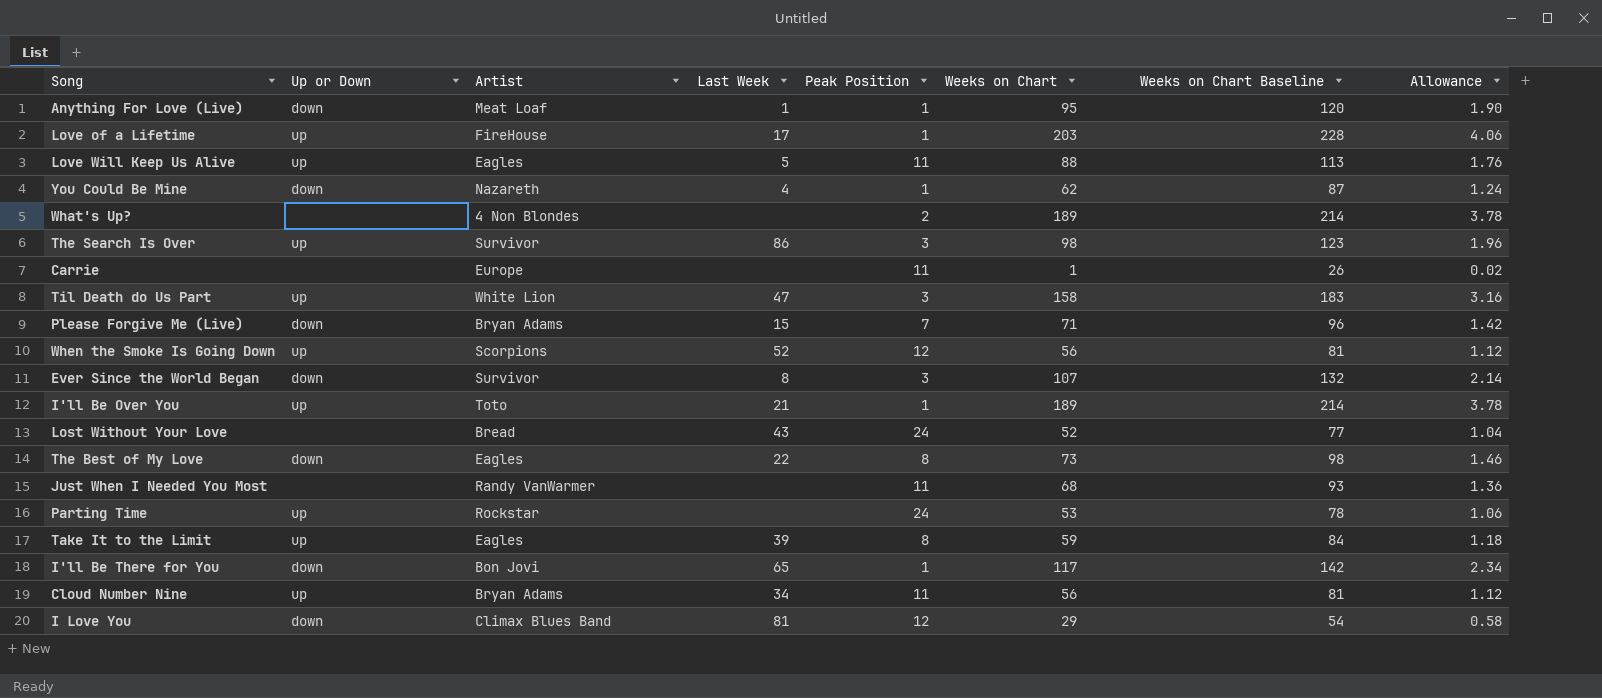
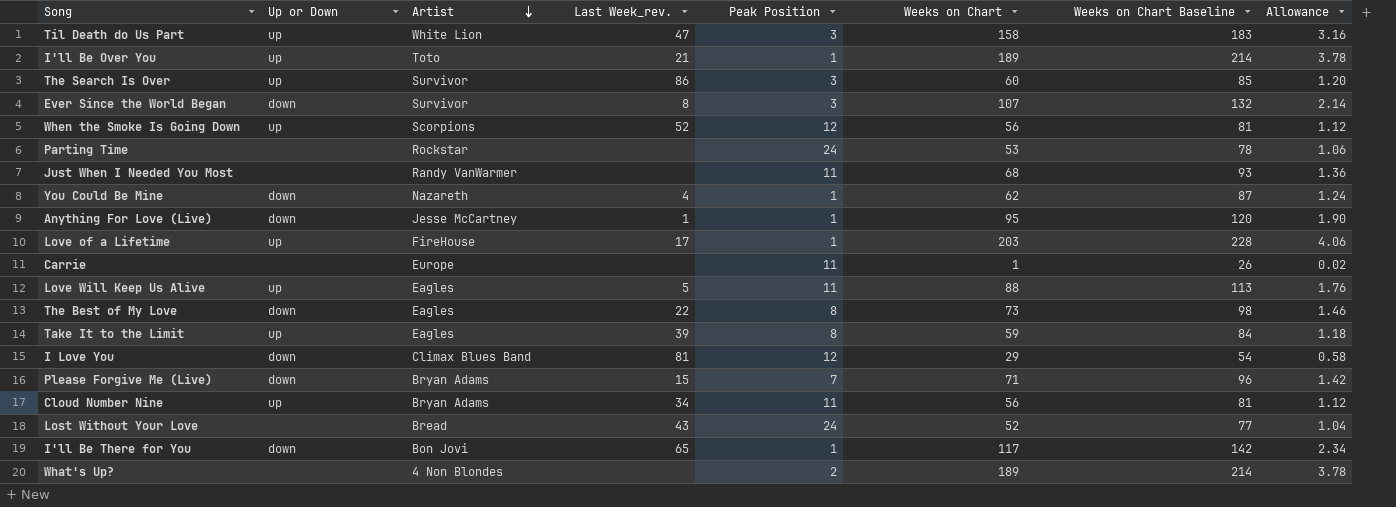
row order: none -> Artist descending
column name: Last Week -> Last Week_rev.
The Search Is Over | Weeks on Chart: 98 -> 60
The Search Is Over | Weeks on Chart Baseline: 123 -> 85
The Search Is Over | Allowance: 1.96 -> 1.20
Parting Time | Up or Down: up -> none
Anything For Love (Live) | Artist: Meat Loaf -> Jesse McCartney

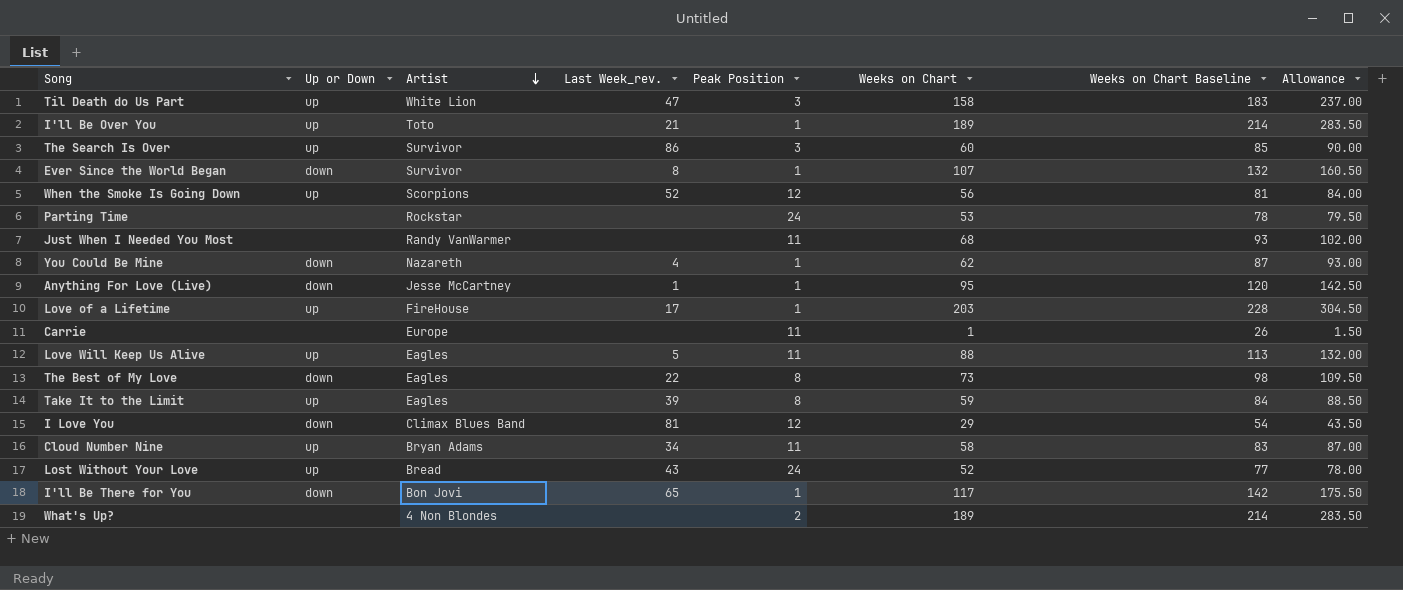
column Allowance | formula: [Weeks on Chart] * 0.02 -> [Weeks on Chart] * 1.5
row Please Forgive Me (Live): down | Bryan Adams | 15 | 7 | 71 | 96 | 1.42 -> none
Ever Since the World Began | Peak Position: 3 -> 1
Cloud Number Nine | Weeks on Chart: 56 -> 58
Cloud Number Nine | Weeks on Chart Baseline: 81 -> 83
Lost Without Your Love | Up or Down: none -> up

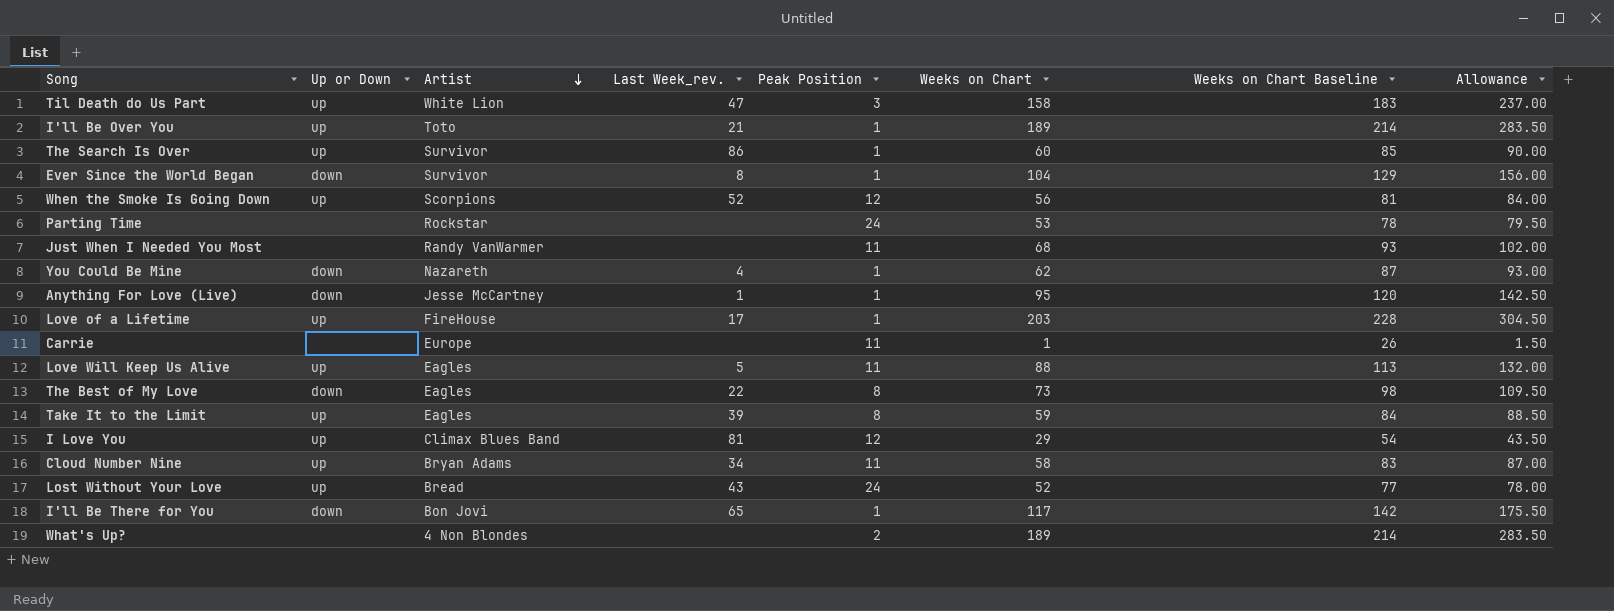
The Search Is Over | Peak Position: 3 -> 1
Ever Since the World Began | Weeks on Chart: 107 -> 104
Ever Since the World Began | Weeks on Chart Baseline: 132 -> 129
Ever Since the World Began | Allowance: 160.50 -> 156.00
I Love You | Up or Down: down -> up

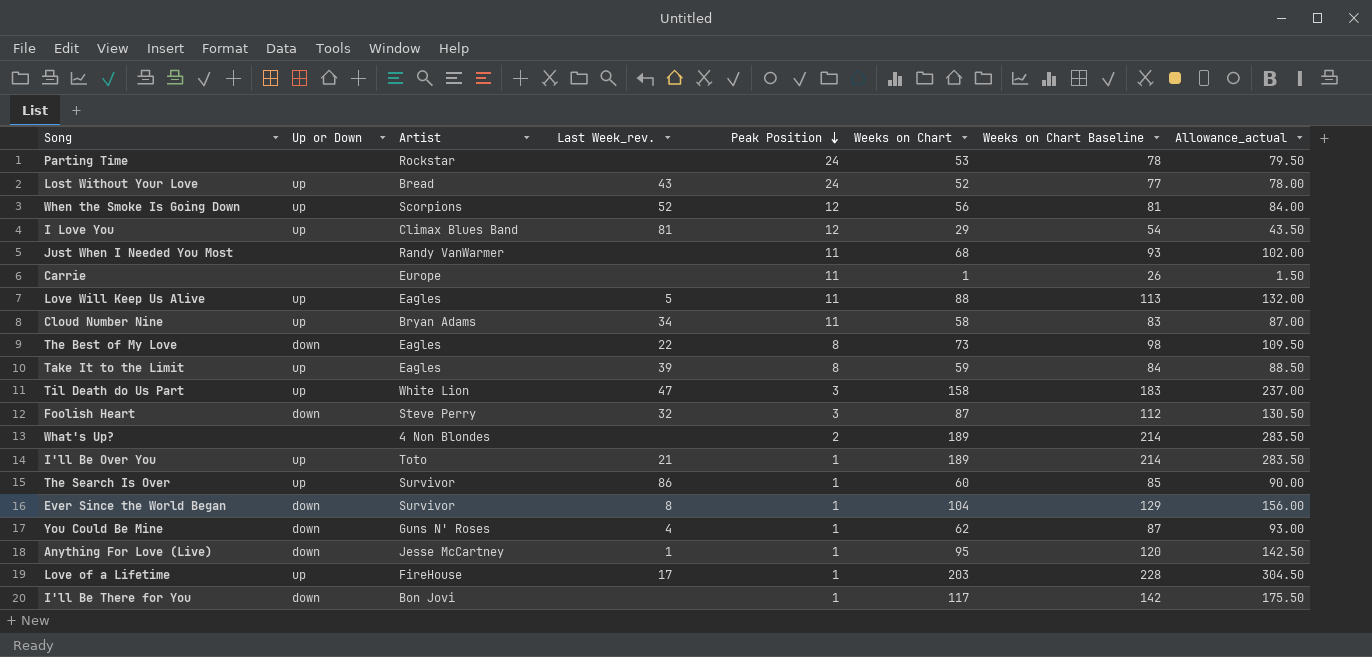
row order: Artist descending -> Peak Position descending
column name: Allowance -> Allowance_actual
row Foolish Heart: none -> down | Steve Perry | 32 | 3 | 87 | 112 | 130.50
You Could Be Mine | Artist: Nazareth -> Guns N' Roses
I'll Be There for You | Last Week_rev.: 65 -> none

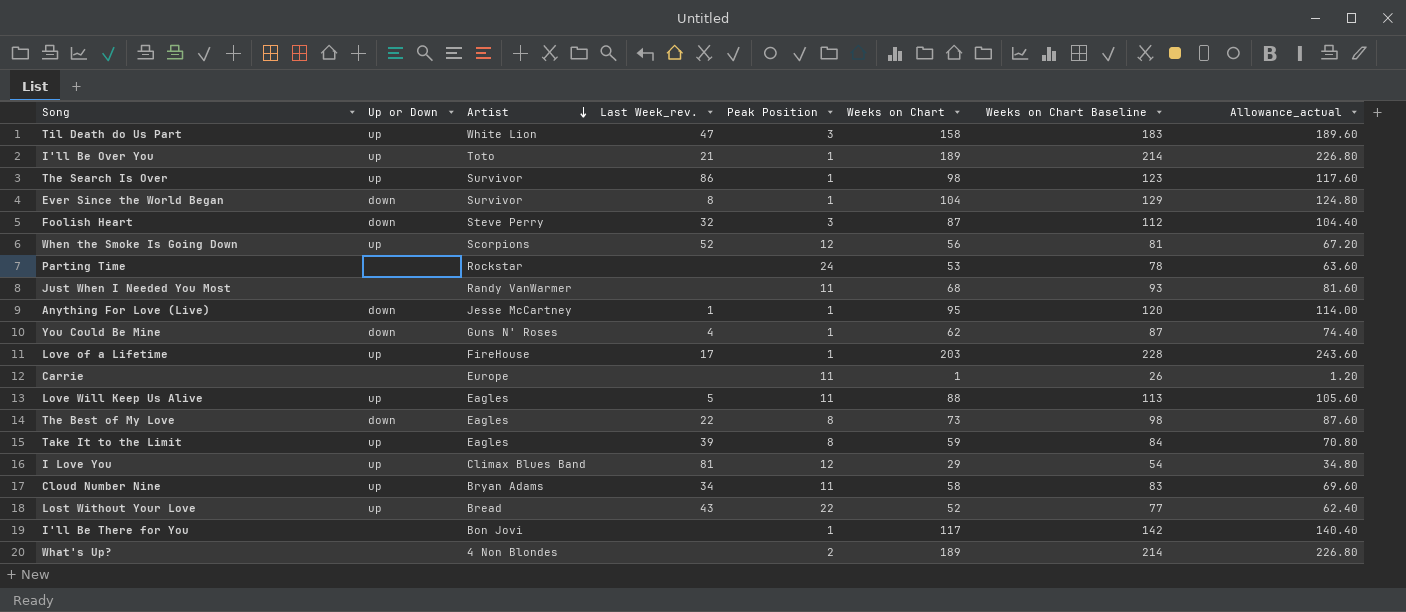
row order: Peak Position descending -> Artist descending
column Allowance_actual | formula: [Weeks on Chart] * 1.5 -> [Weeks on Chart] * 1.2
The Search Is Over | Weeks on Chart: 60 -> 98
The Search Is Over | Weeks on Chart Baseline: 85 -> 123
Lost Without Your Love | Peak Position: 24 -> 22
I'll Be There for You | Up or Down: down -> none

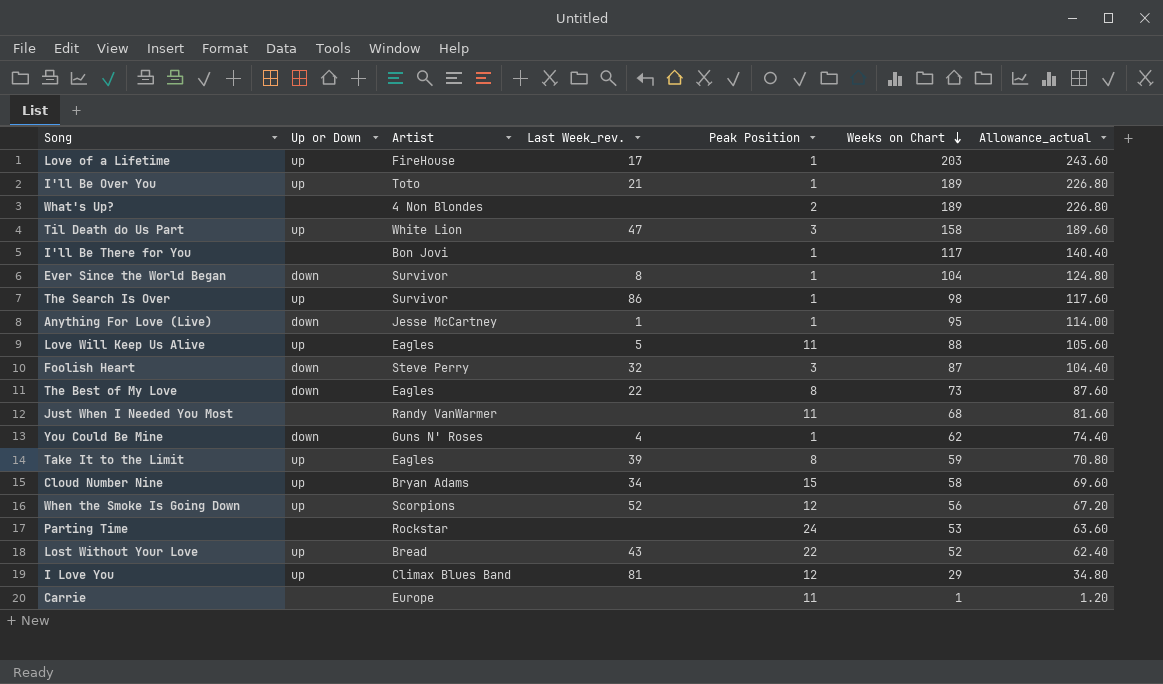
row order: Artist descending -> Weeks on Chart descending
column Weeks on Chart Baseline | formula: [Weeks on Chart] + 25 -> none
Cloud Number Nine | Peak Position: 11 -> 15

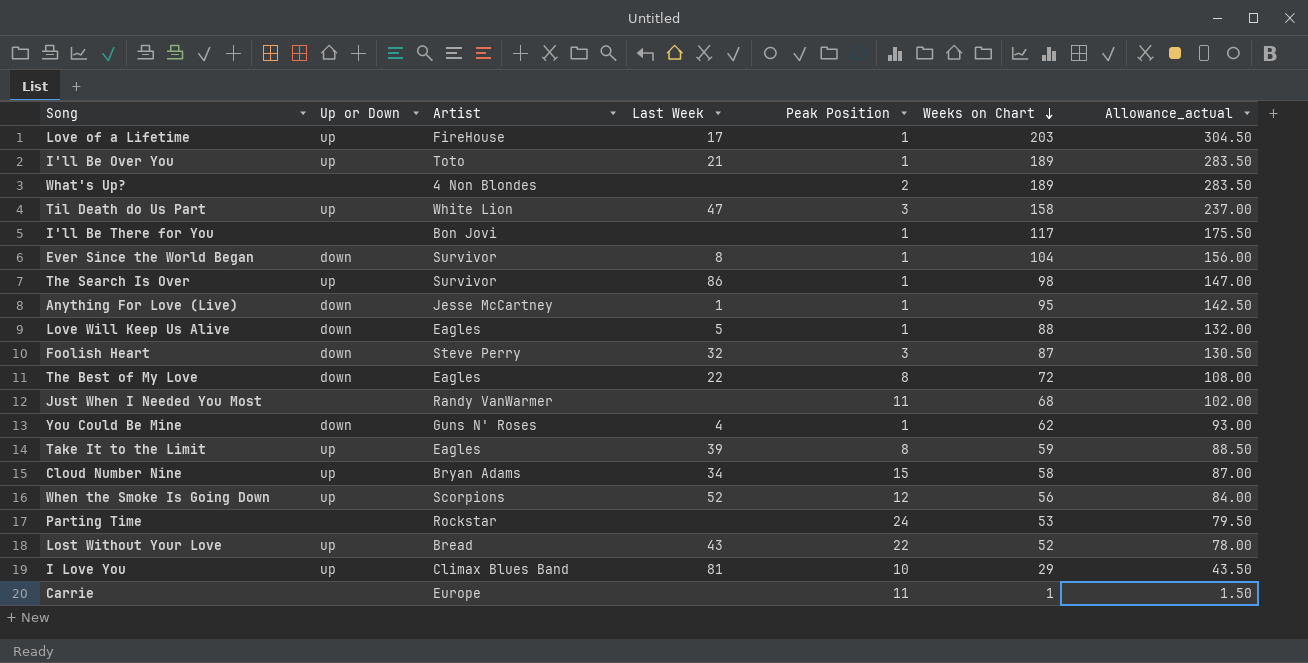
column name: Last Week_rev. -> Last Week
column Allowance_actual | formula: [Weeks on Chart] * 1.2 -> [Weeks on Chart] * 1.5
Love Will Keep Us Alive | Up or Down: up -> down
Love Will Keep Us Alive | Peak Position: 11 -> 1
The Best of My Love | Weeks on Chart: 73 -> 72
I Love You | Peak Position: 12 -> 10

